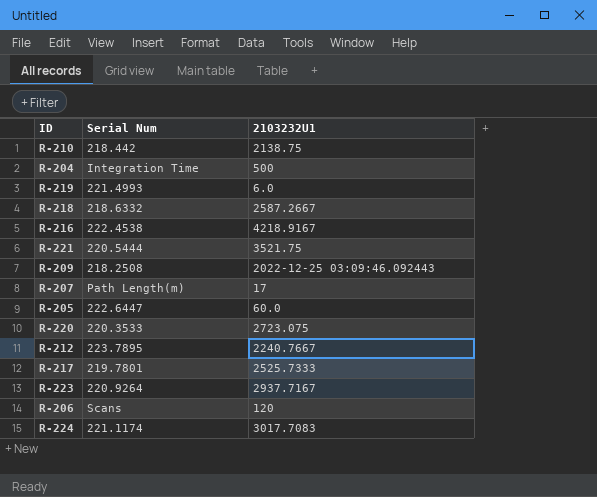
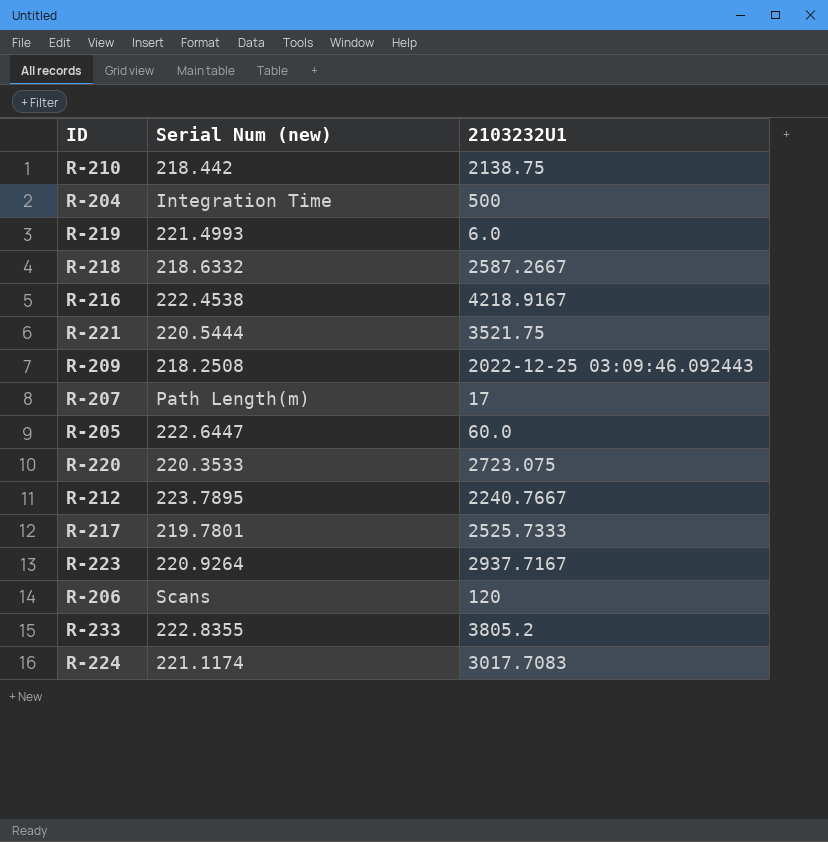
column name: Serial Num -> Serial Num (new)
row R-233: none -> 222.8355 | 3805.2

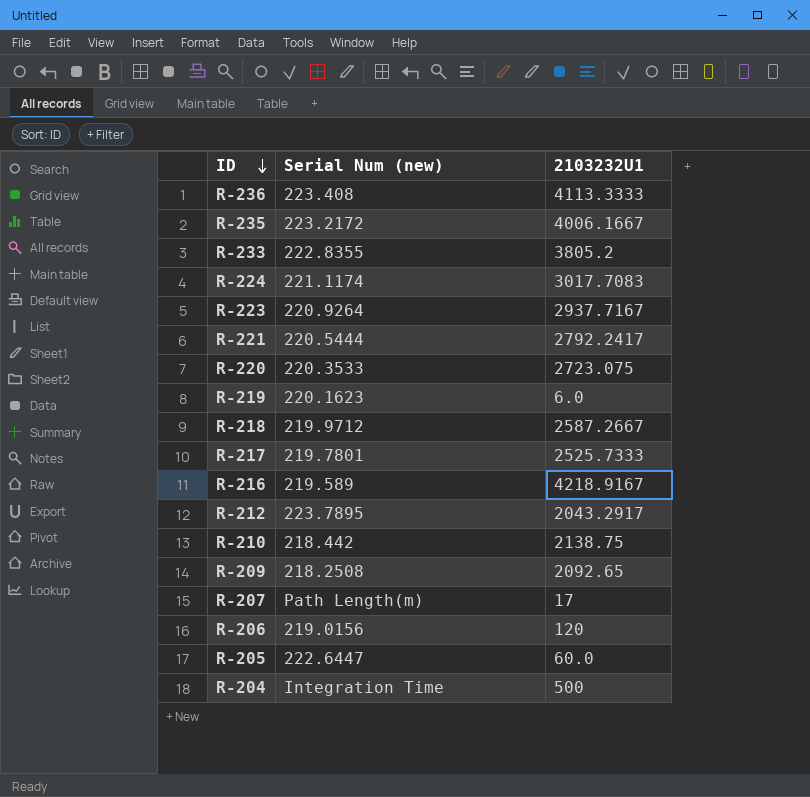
row order: none -> ID descending
row R-236: none -> 223.408 | 4113.3333
row R-235: none -> 223.2172 | 4006.1667
R-221 | 2103232U1: 3521.75 -> 2792.2417
R-219 | Serial Num (new): 221.4993 -> 220.1623
R-218 | Serial Num (new): 218.6332 -> 219.9712
R-216 | Serial Num (new): 222.4538 -> 219.589
R-212 | 2103232U1: 2240.7667 -> 2043.2917
R-209 | 2103232U1: 2022-12-25 03:09:46.092443 -> 2092.65
R-206 | Serial Num (new): Scans -> 219.0156

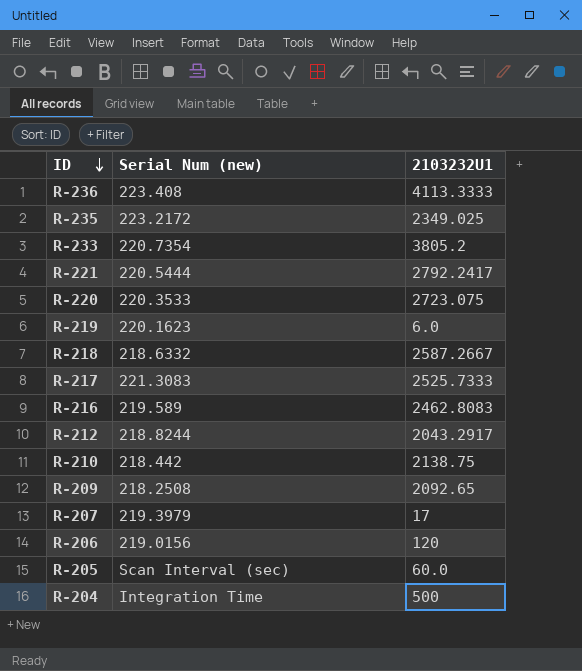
row R-224: 221.1174 | 3017.7083 -> none
row R-223: 220.9264 | 2937.7167 -> none
R-235 | 2103232U1: 4006.1667 -> 2349.025
R-233 | Serial Num (new): 222.8355 -> 220.7354
R-218 | Serial Num (new): 219.9712 -> 218.6332
R-217 | Serial Num (new): 219.7801 -> 221.3083
R-216 | 2103232U1: 4218.9167 -> 2462.8083
R-212 | Serial Num (new): 223.7895 -> 218.8244
R-207 | Serial Num (new): Path Length(m) -> 219.3979
R-205 | Serial Num (new): 222.6447 -> Scan Interval (sec)

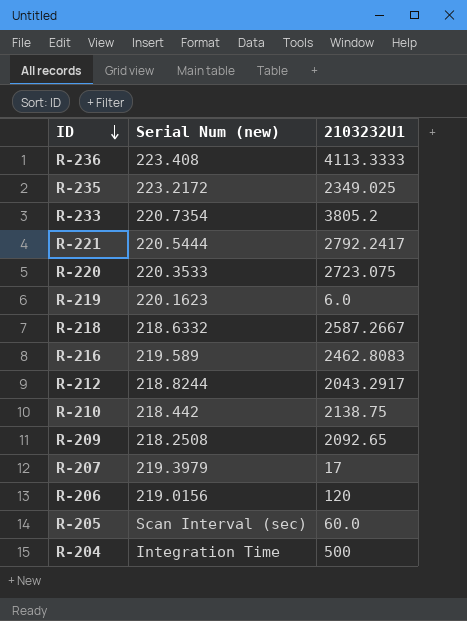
row R-217: 221.3083 | 2525.7333 -> none

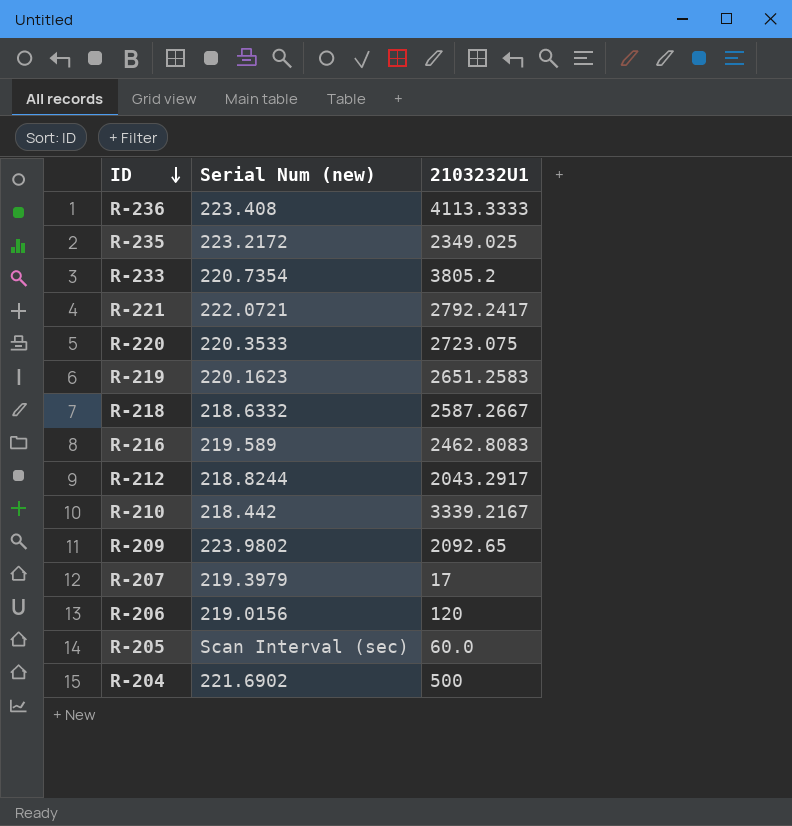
R-221 | Serial Num (new): 220.5444 -> 222.0721
R-219 | 2103232U1: 6.0 -> 2651.2583
R-210 | 2103232U1: 2138.75 -> 3339.2167
R-209 | Serial Num (new): 218.2508 -> 223.9802
R-204 | Serial Num (new): Integration Time -> 221.6902

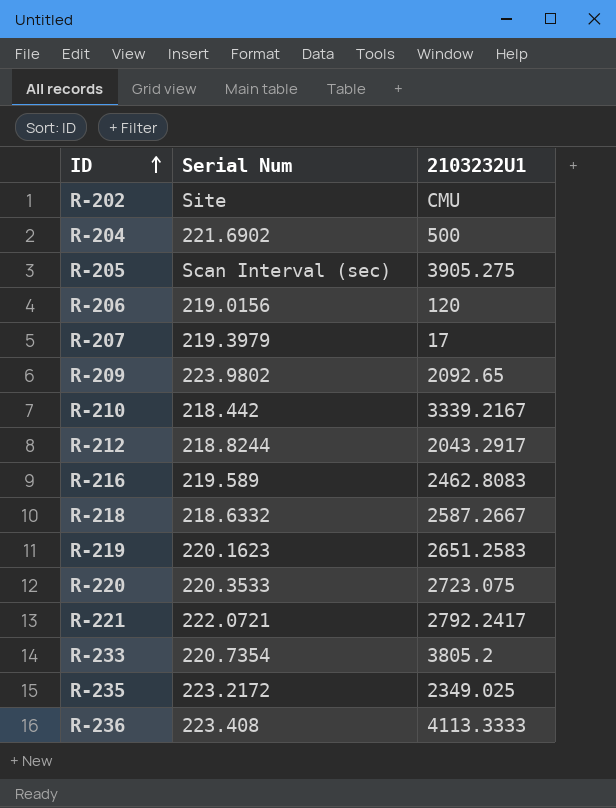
row order: ID descending -> ID ascending
column name: Serial Num (new) -> Serial Num
row R-202: none -> Site | CMU
R-205 | 2103232U1: 60.0 -> 3905.275

